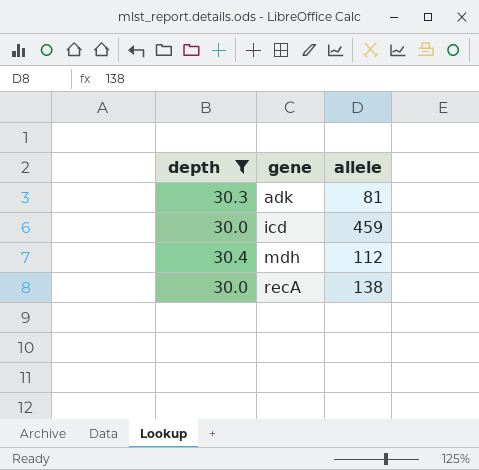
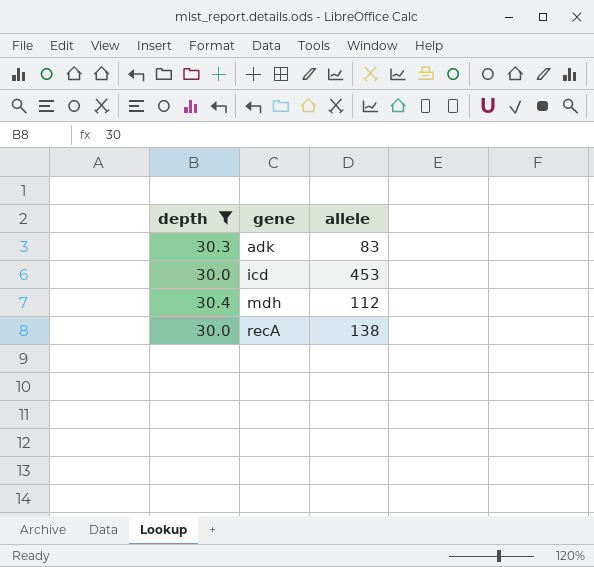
adk | allele: 81 -> 83
icd | allele: 459 -> 453

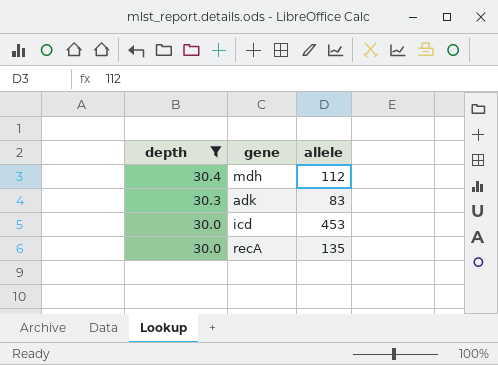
row order: gene ascending -> depth descending
recA | allele: 138 -> 135

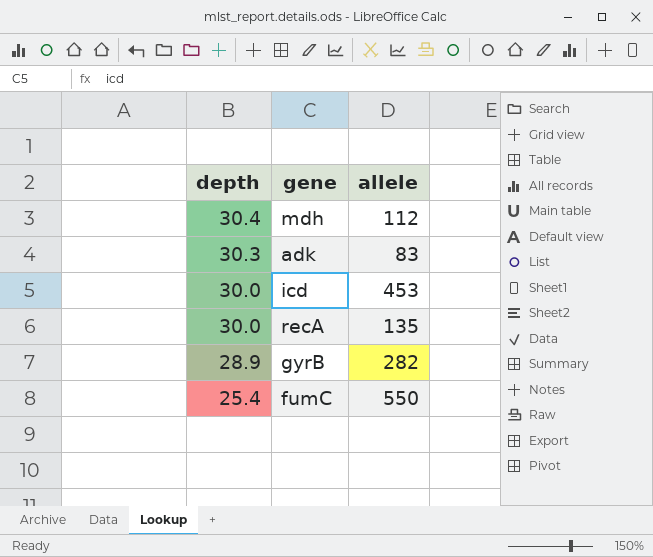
filter: depth >= 30.0 -> none

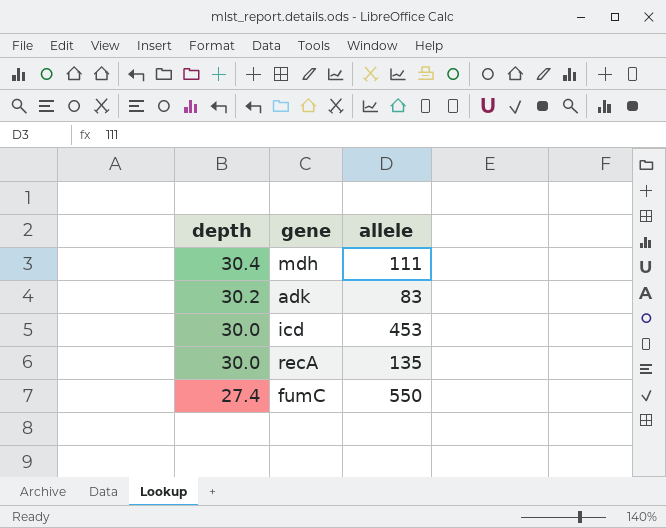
row gyrB: 28.9 | 282 -> none
mdh | allele: 112 -> 111
adk | depth: 30.3 -> 30.2
fumC | depth: 25.4 -> 27.4

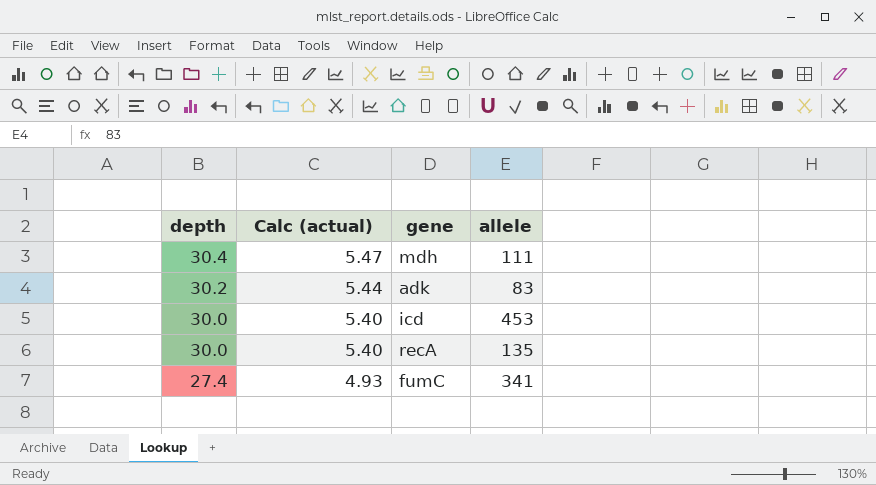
column Calc (actual) | formula: none -> [depth] * 0.18
fumC | allele: 550 -> 341

